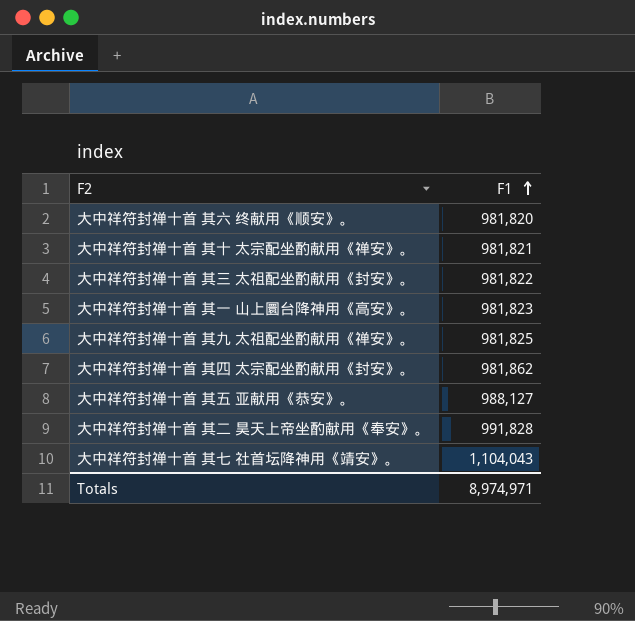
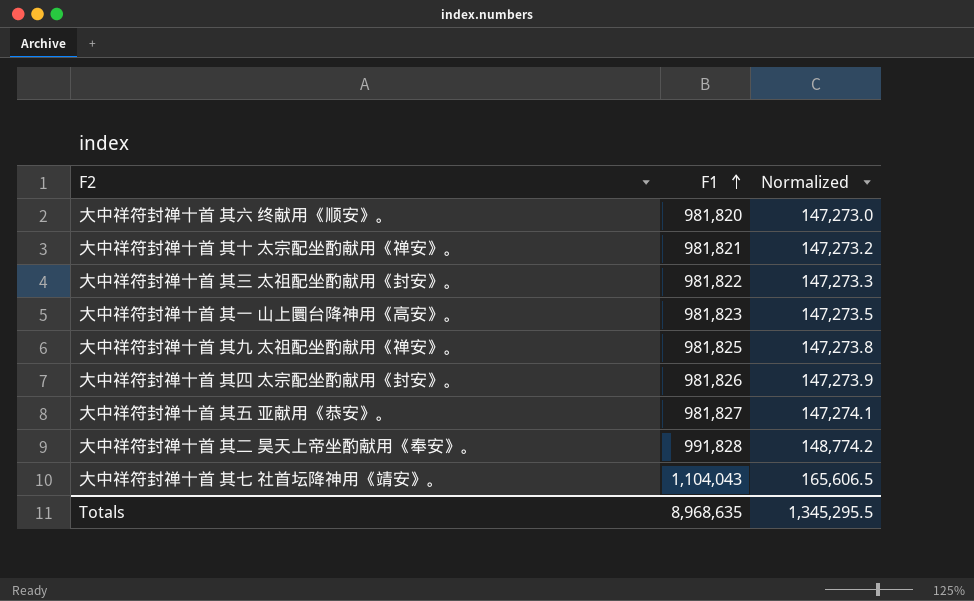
column Normalized | formula: none -> [F1] * 0.15
大中祥符封禅十首 其四 太宗配坐酌献用《封安》。 | F1: 981,862 -> 981,826
大中祥符封禅十首 其五 亚献用《恭安》。 | F1: 988,127 -> 981,827
Totals | F1: 8,974,971 -> 8,968,635

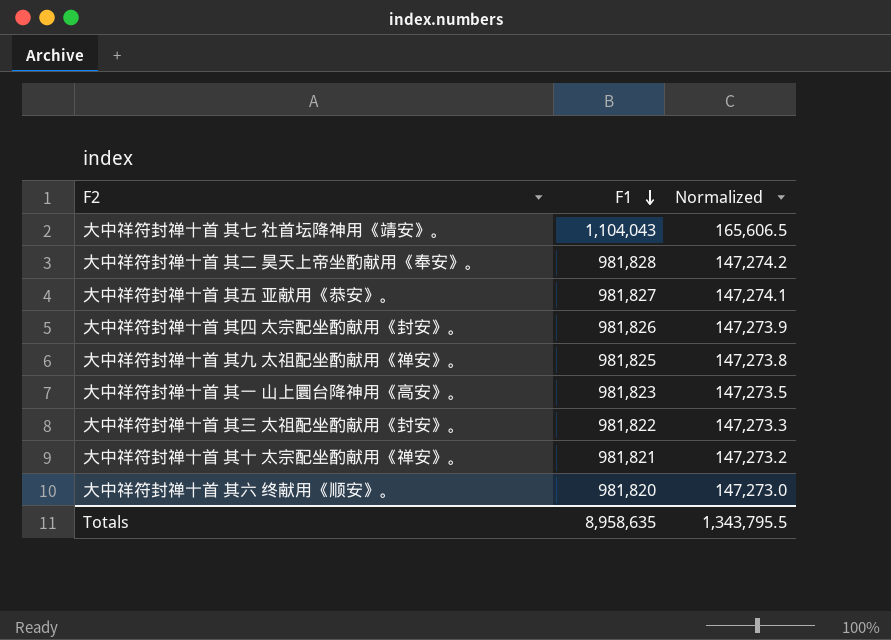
row order: F1 ascending -> F1 descending
大中祥符封禅十首 其二 昊天上帝坐酌献用《奉安》。 | F1: 991,828 -> 981,828
大中祥符封禅十首 其二 昊天上帝坐酌献用《奉安》。 | Normalized: 148,774.2 -> 147,274.2
Totals | F1: 8,968,635 -> 8,958,635
Totals | Normalized: 1,345,295.5 -> 1,343,795.5

